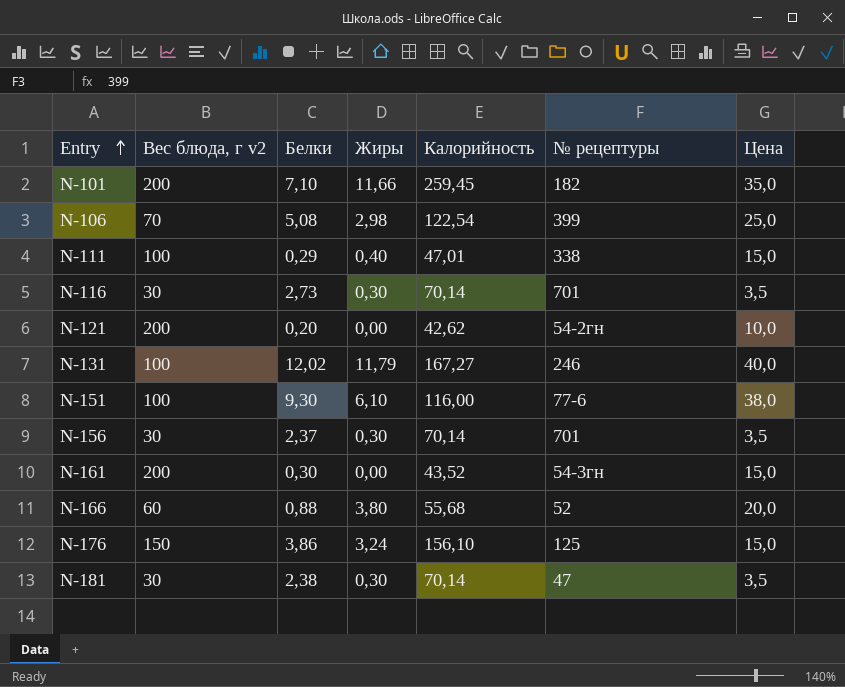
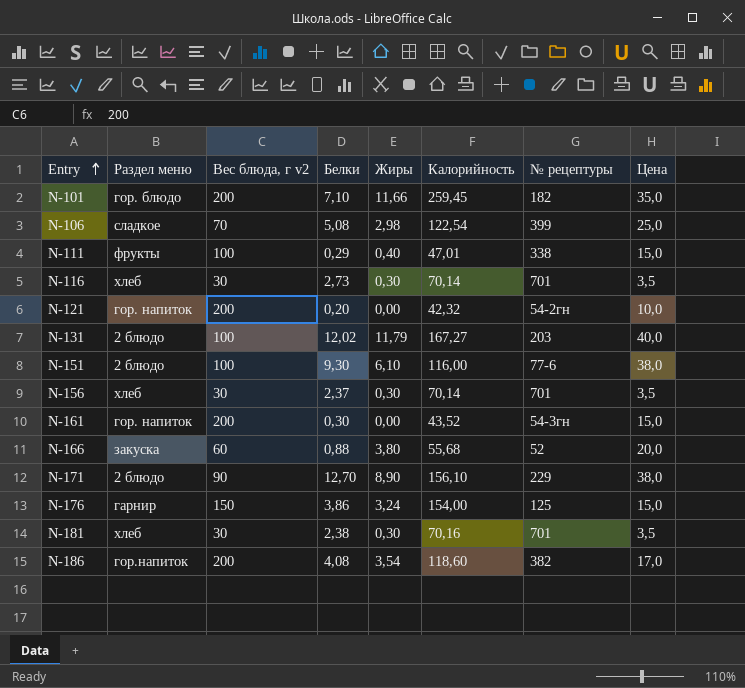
column Раздел меню | position: none -> 2
N-121 | Калорийность: 42,62 -> 42,32
N-131 | № рецептуры: 246 -> 203
row N-171: none -> 2 блюдо | 90 | 12,70 | 8,90 | 156,10 | 229 | 38,0
N-176 | Калорийность: 156,10 -> 154,00
N-181 | Калорийность: 70,14 -> 70,16
N-181 | № рецептуры: 47 -> 701
row N-186: none -> гор.напиток | 200 | 4,08 | 3,54 | 118,60 | 382 | 17,0

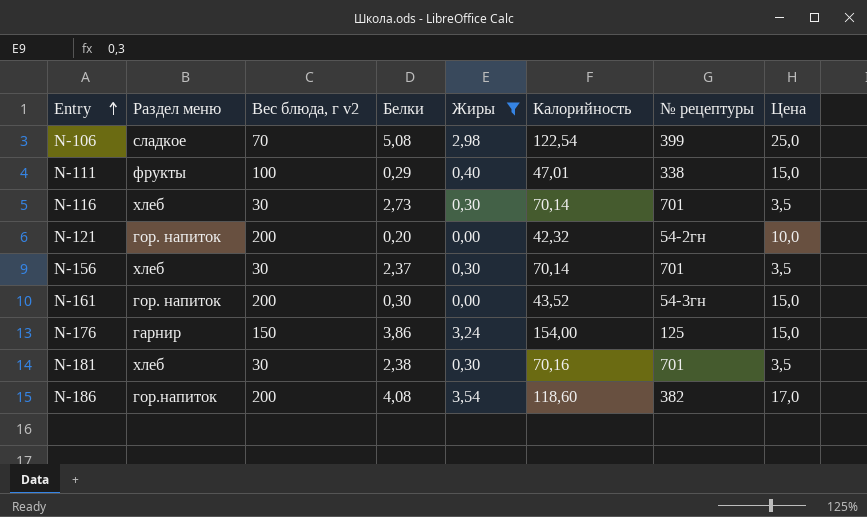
filter: none -> Жиры <= 3,54

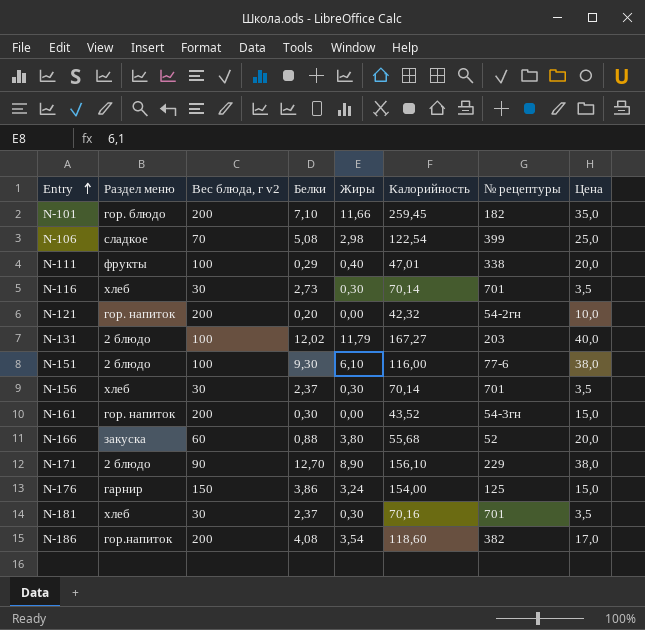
filter: Жиры <= 3,54 -> none
N-111 | Цена: 15,0 -> 20,0
N-181 | Белки: 2,38 -> 2,37

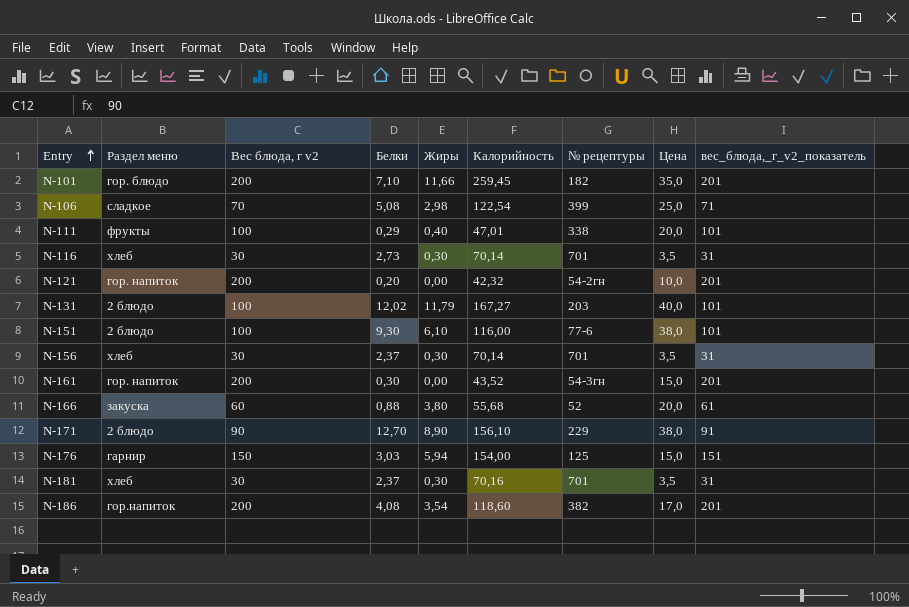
column вес_блюда,_г_v2_показатель | formula: none -> [Вес блюда, г v2] + 1
N-176 | Белки: 3,86 -> 3,03
N-176 | Жиры: 3,24 -> 5,94

